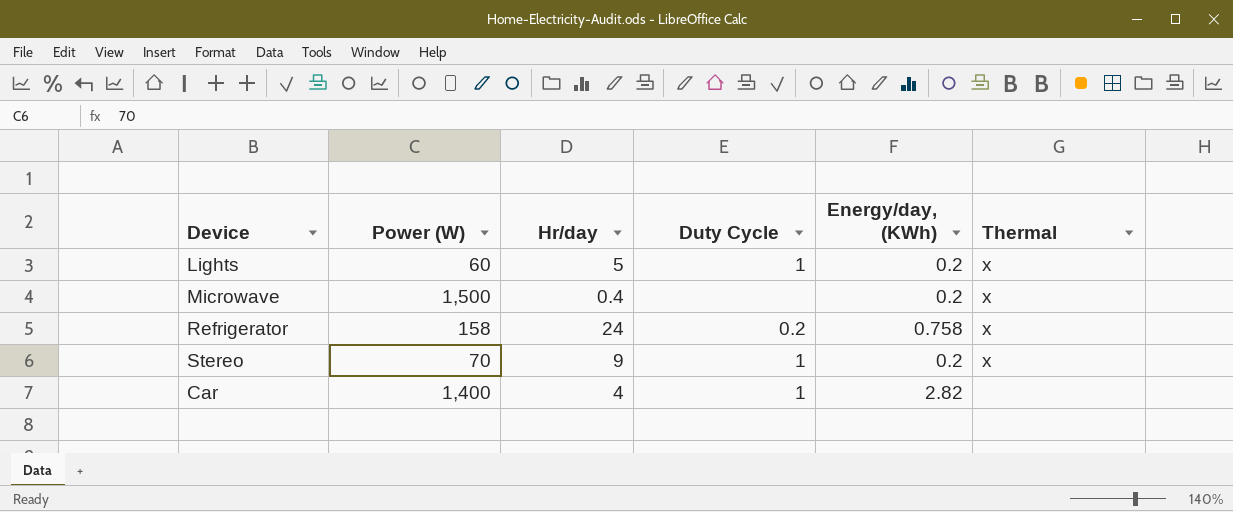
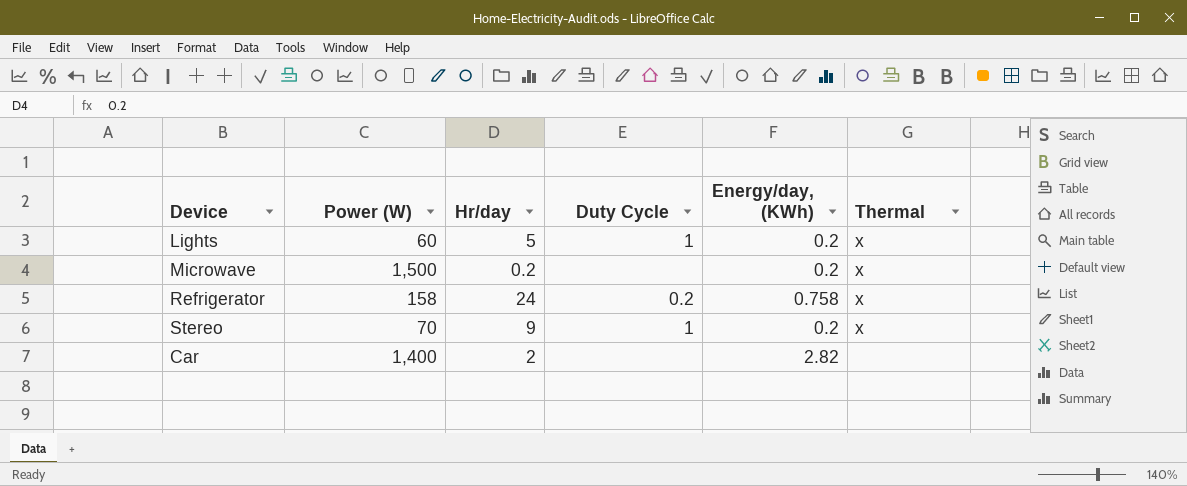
Microwave | Hr/day: 0.4 -> 0.2
Car | Hr/day: 4 -> 2
Car | Duty Cycle: 1 -> none

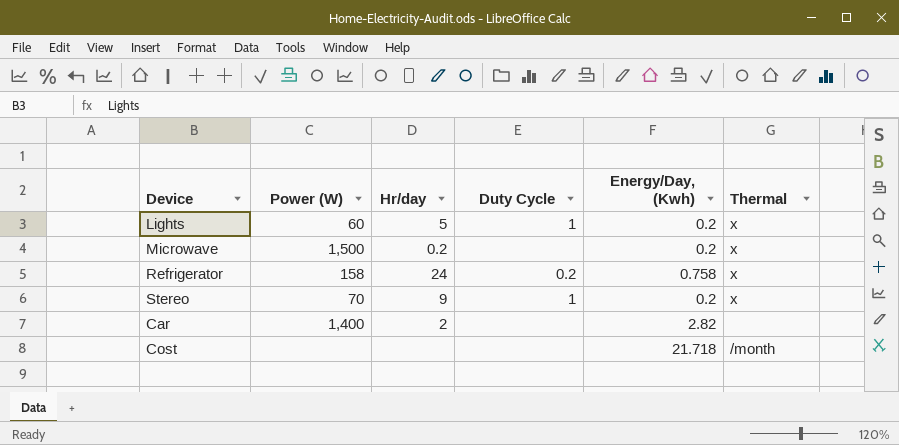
column name: Energy/day, (KWh) -> Energy/Day, (Kwh)
row Cost: none -> none | none | none | 21.718 | /month

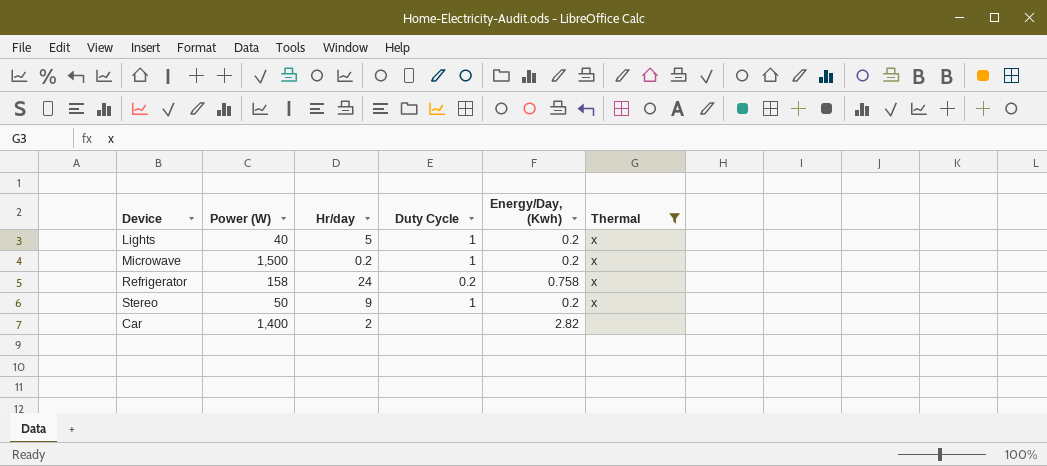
filter: none -> Thermal != /month
Lights | Power (W): 60 -> 40
Microwave | Duty Cycle: none -> 1
Stereo | Power (W): 70 -> 50

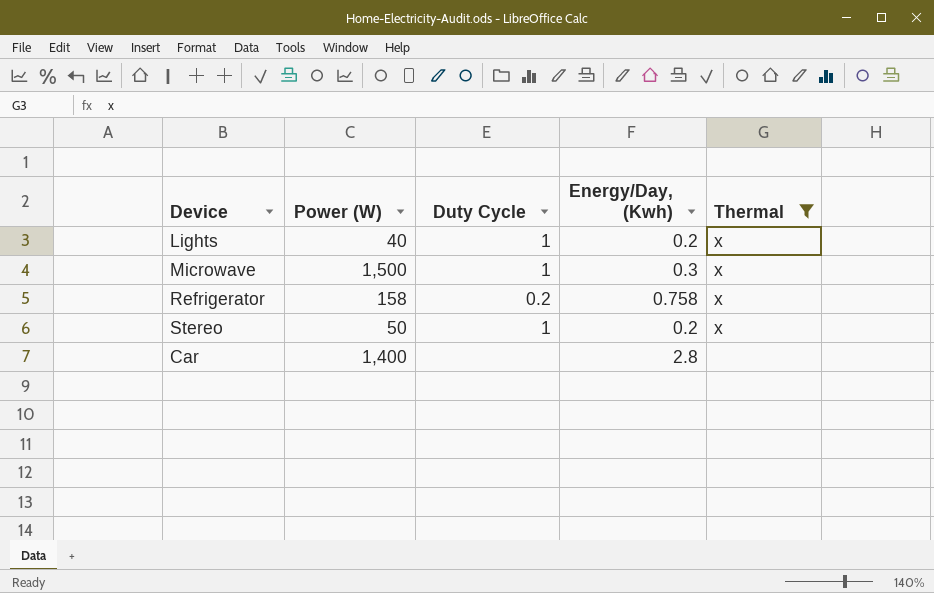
column Hr/day | position: 3 -> none
Microwave | Energy/Day, (Kwh): 0.2 -> 0.3
Car | Energy/Day, (Kwh): 2.82 -> 2.8

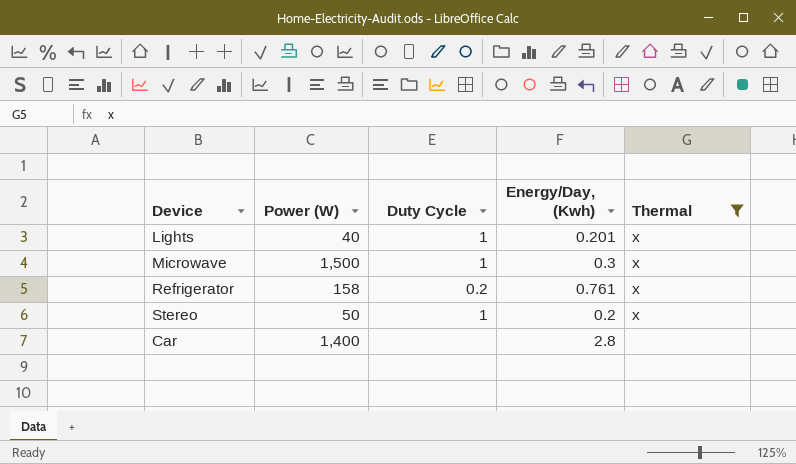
Lights | Energy/Day, (Kwh): 0.2 -> 0.201
Refrigerator | Energy/Day, (Kwh): 0.758 -> 0.761

